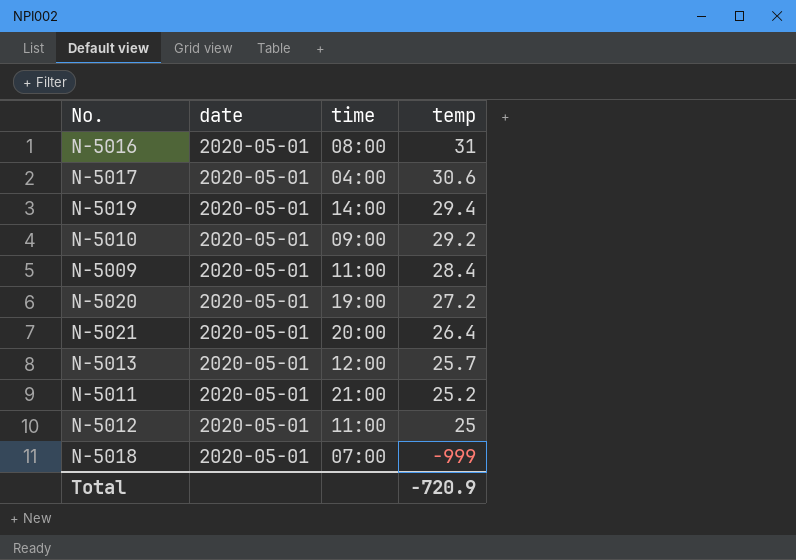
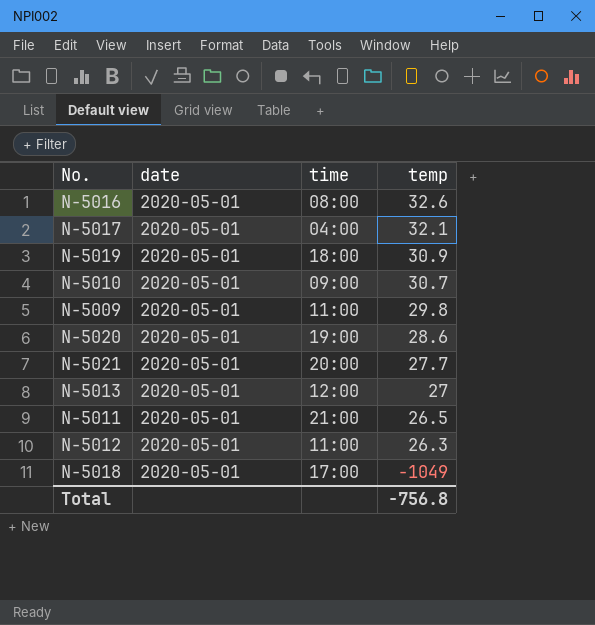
N-5016 | temp: 31 -> 32.6
N-5017 | temp: 30.6 -> 32.1
N-5019 | time: 14:00 -> 18:00
N-5019 | temp: 29.4 -> 30.9
N-5010 | temp: 29.2 -> 30.7
N-5009 | temp: 28.4 -> 29.8
N-5020 | temp: 27.2 -> 28.6
N-5021 | temp: 26.4 -> 27.7
N-5013 | temp: 25.7 -> 27
N-5011 | temp: 25.2 -> 26.5
N-5012 | temp: 25 -> 26.3
N-5018 | time: 07:00 -> 17:00
N-5018 | temp: -999 -> -1049
Total | temp: -720.9 -> -756.8

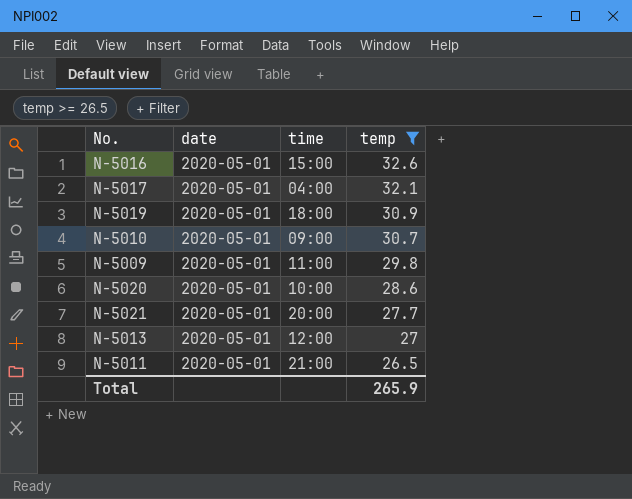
filter: none -> temp >= 26.5
N-5016 | time: 08:00 -> 15:00
N-5020 | time: 19:00 -> 10:00
Total | temp: -756.8 -> 265.9

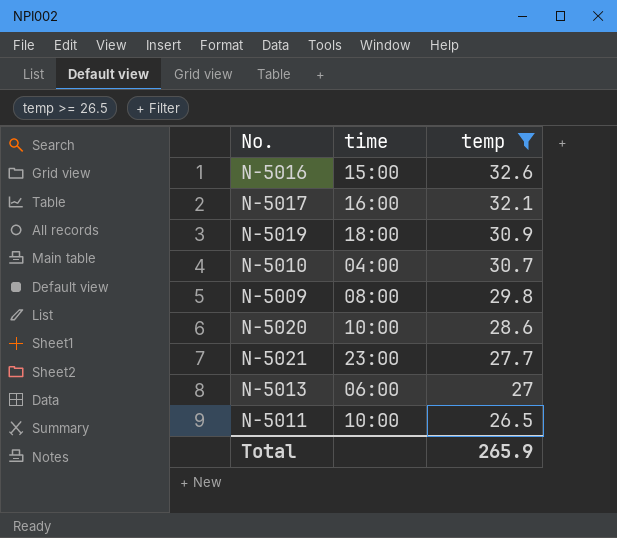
column date | position: 2 -> none
N-5017 | time: 04:00 -> 16:00
N-5010 | time: 09:00 -> 04:00
N-5009 | time: 11:00 -> 08:00
N-5021 | time: 20:00 -> 23:00
N-5013 | time: 12:00 -> 06:00
N-5011 | time: 21:00 -> 10:00

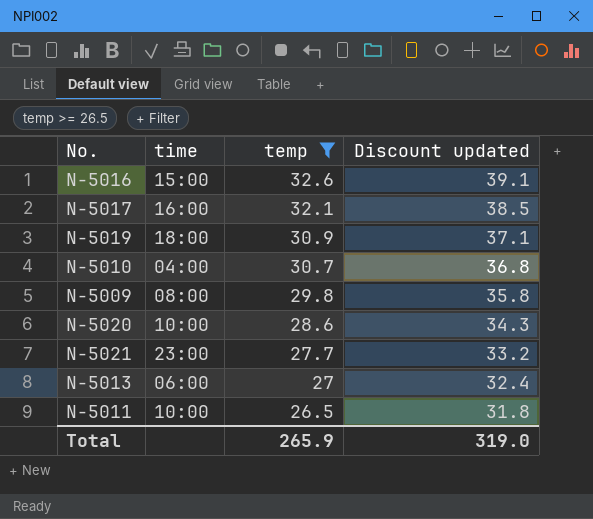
column Discount updated | formula: none -> [temp] * 1.2

